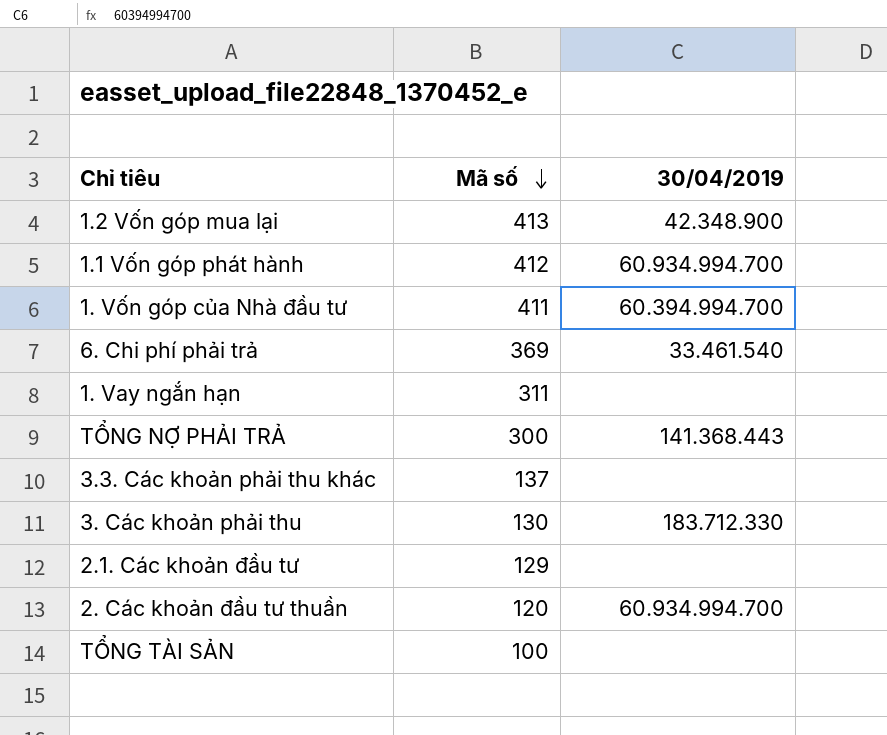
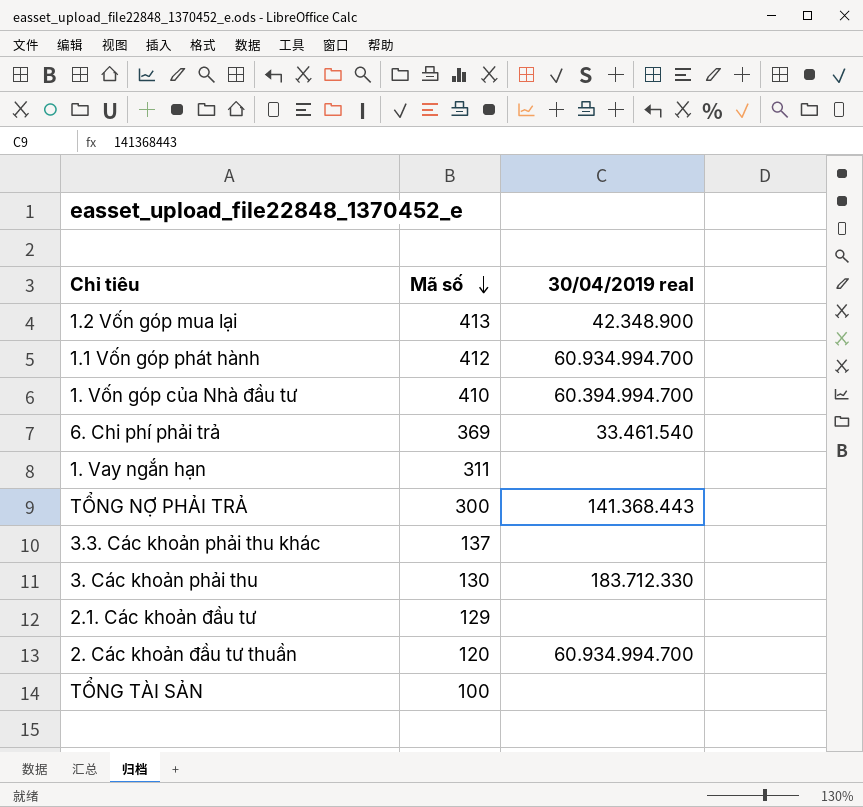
column name: 30/04/2019 -> 30/04/2019 real
1. Vốn góp của Nhà đầu tư | Mã số: 411 -> 410

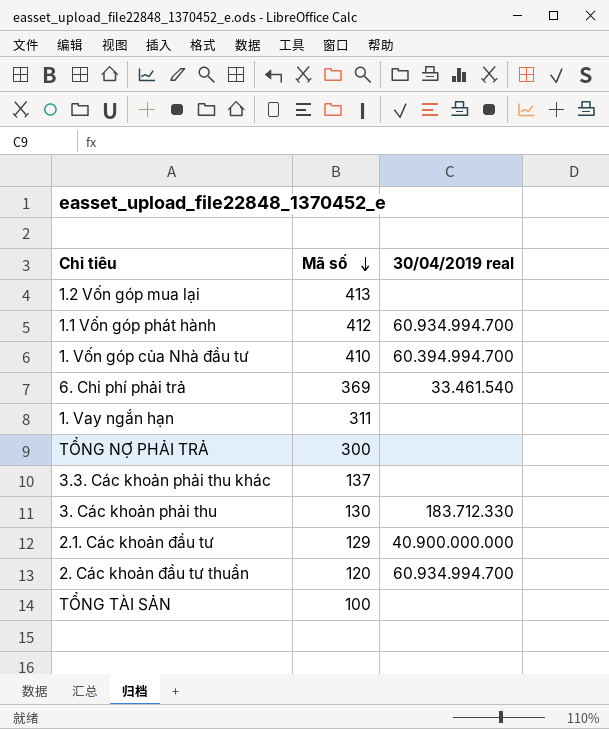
1.2 Vốn góp mua lại | 30/04/2019 real: 42.348.900 -> none
TỔNG NỢ PHẢI TRẢ | 30/04/2019 real: 141.368.443 -> none
2.1. Các khoản đầu tư | 30/04/2019 real: none -> 40.900.000.000

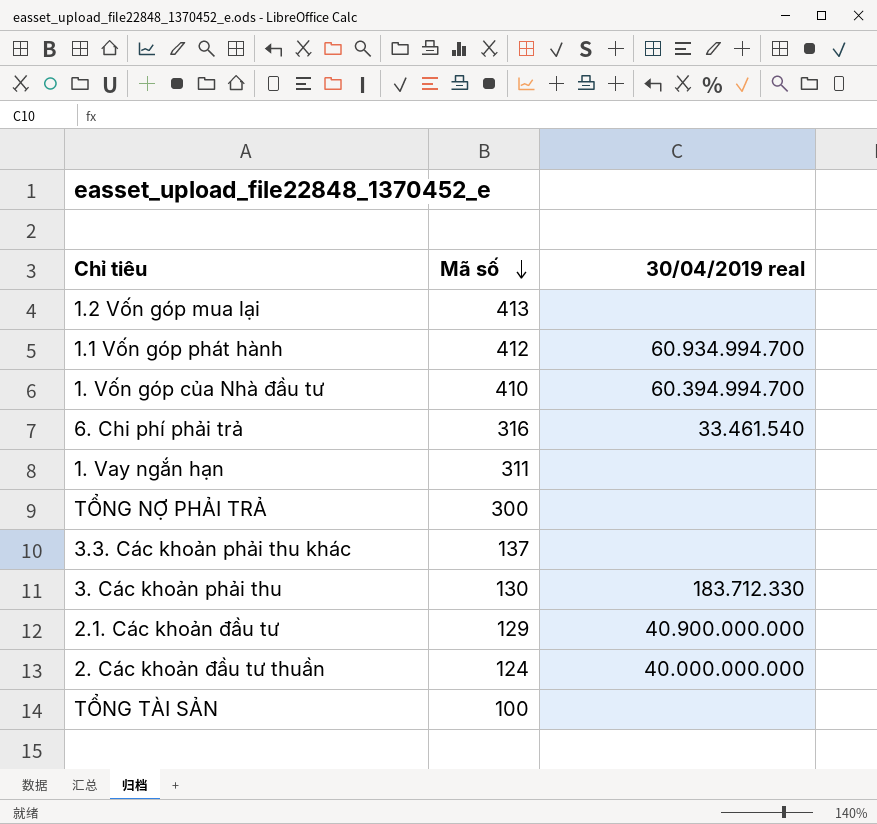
6. Chi phí phải trả | Mã số: 369 -> 316
2. Các khoản đầu tư thuần | Mã số: 120 -> 124
2. Các khoản đầu tư thuần | 30/04/2019 real: 60.934.994.700 -> 40.000.000.000

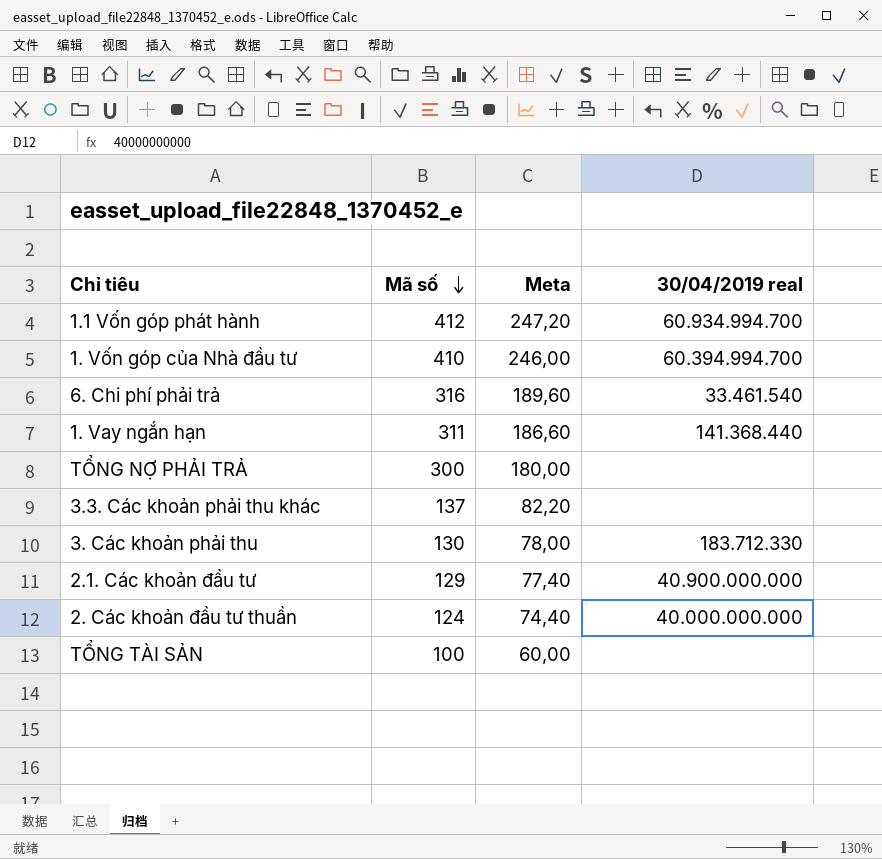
column Meta | formula: none -> [Mã số] * 0,6
row 1.2 Vốn góp mua lại: 413 | none -> none
1. Vay ngắn hạn | 30/04/2019 real: none -> 141.368.440

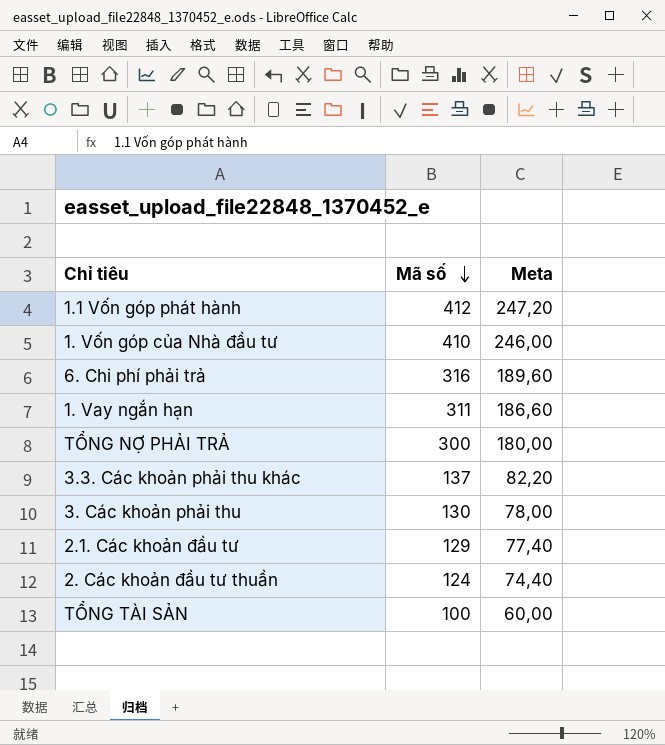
column 30/04/2019 real | position: 4 -> none

